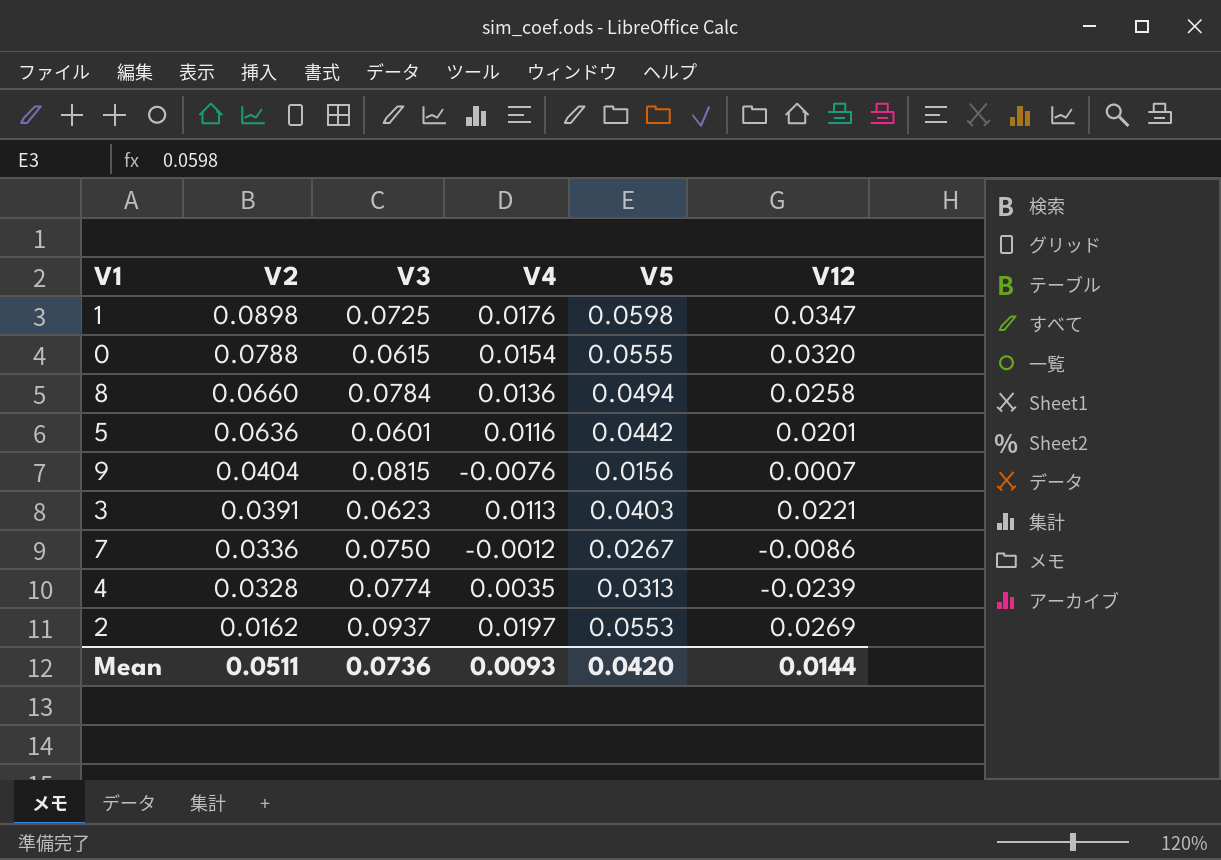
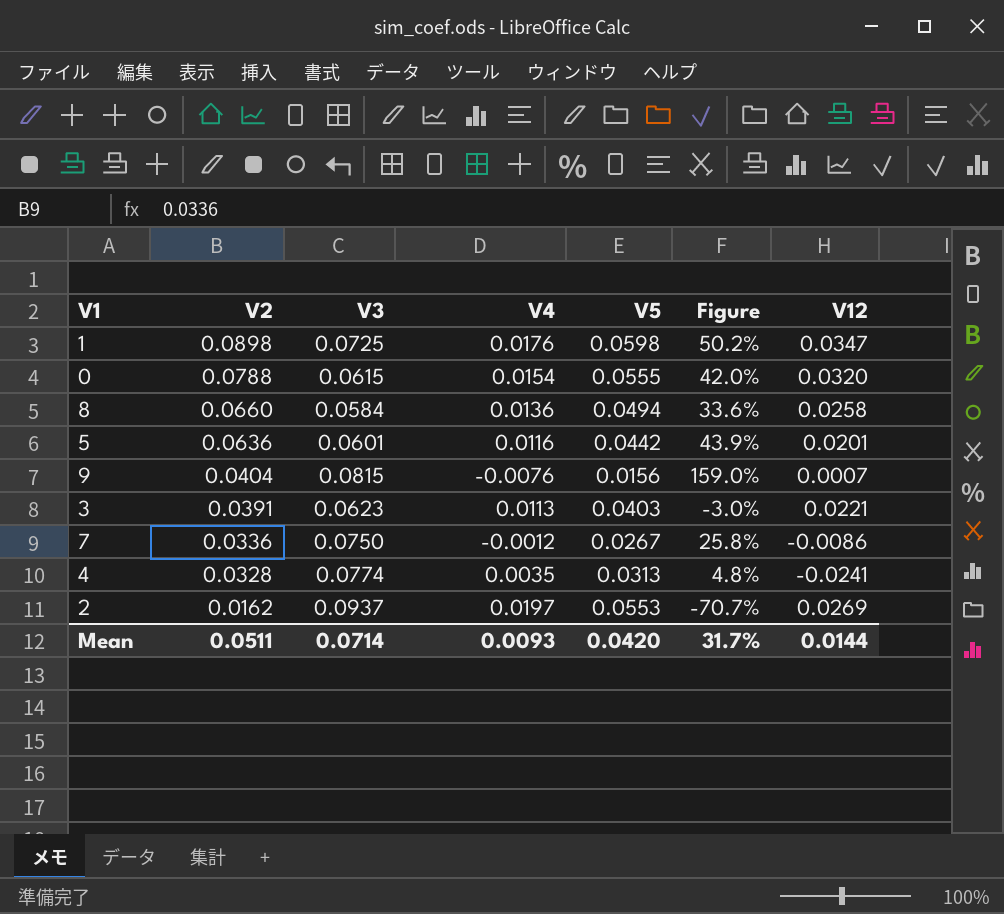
column Figure | formula: none -> ([V2] - [V5]) / [V5]
8 | V3: 0.0784 -> 0.0584
4 | V12: -0.0239 -> -0.0241
Mean | V3: 0.0736 -> 0.0714

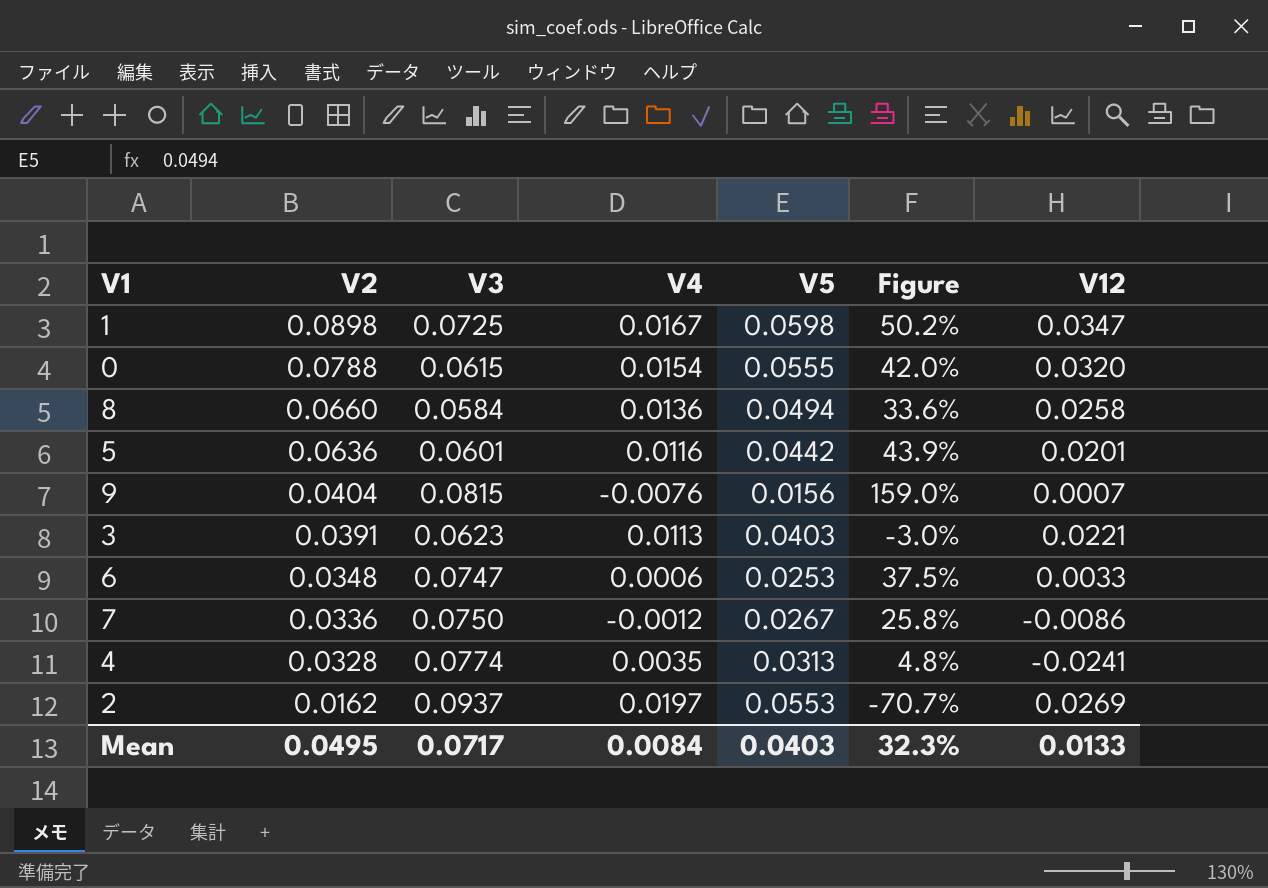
1 | V4: 0.0176 -> 0.0167
row 6: none -> 0.0348 | 0.0747 | 0.0006 | 0.0253 | 37.5% | 0.0033
Mean | V2: 0.0511 -> 0.0495
Mean | V3: 0.0714 -> 0.0717
Mean | V4: 0.0093 -> 0.0084
Mean | V5: 0.0420 -> 0.0403
Mean | Figure: 31.7% -> 32.3%
Mean | V12: 0.0144 -> 0.0133

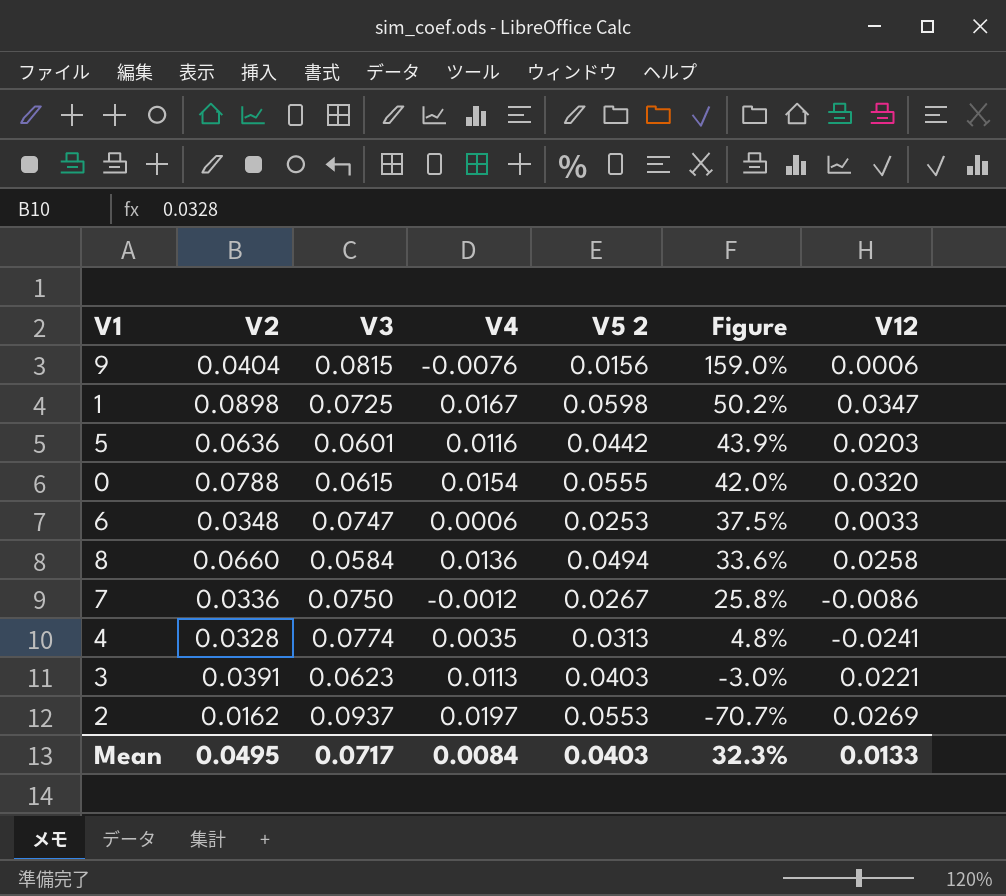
row order: V2 descending -> Figure descending
column name: V5 -> V5 2
9 | V12: 0.0007 -> 0.0006
5 | V12: 0.0201 -> 0.0203

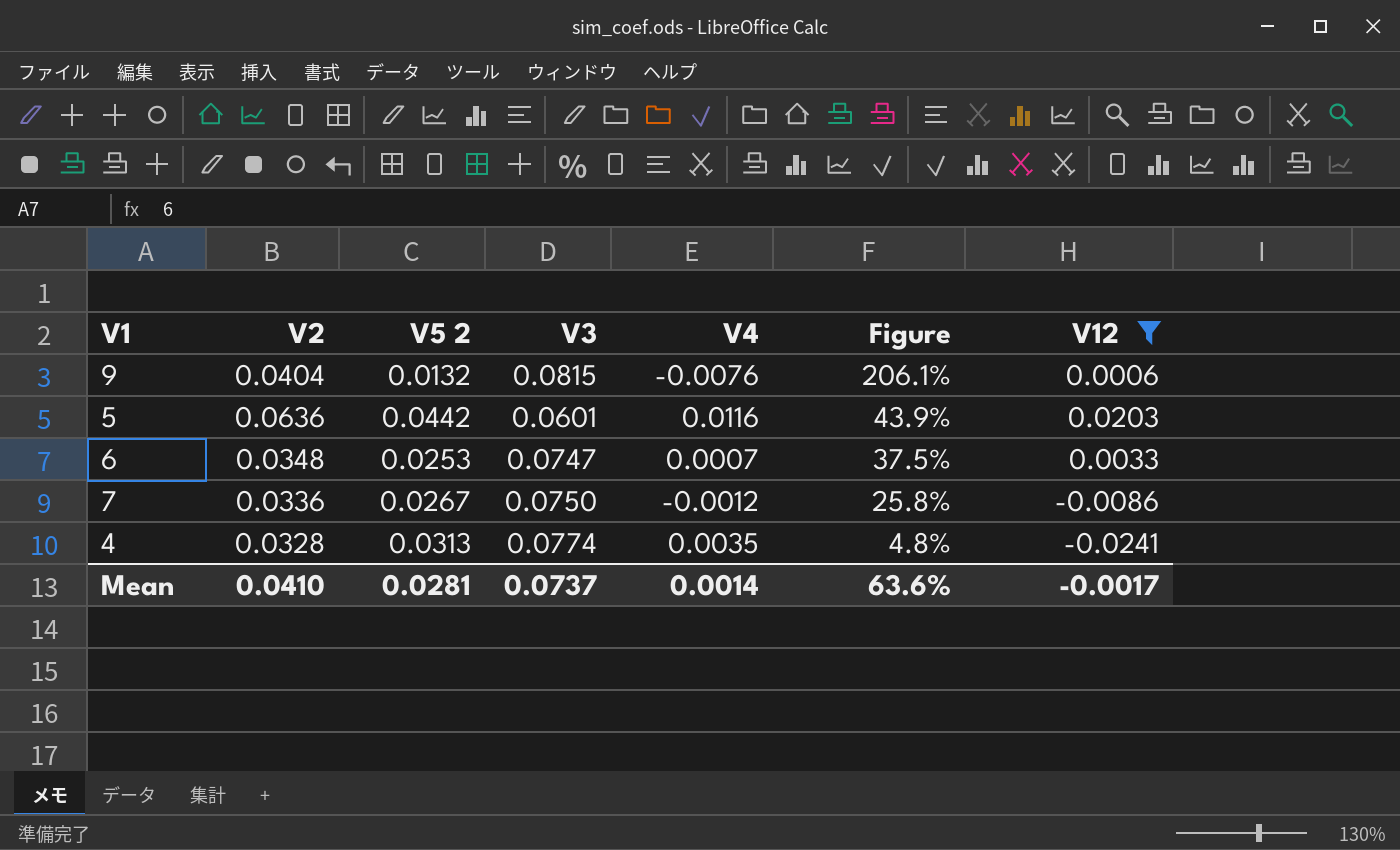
filter: none -> V12 <= 0.0203
column V5 2 | position: 5 -> 3
9 | V5 2: 0.0156 -> 0.0132
9 | Figure: 159.0% -> 206.1%
6 | V4: 0.0006 -> 0.0007
Mean | V2: 0.0495 -> 0.0410
Mean | V5 2: 0.0403 -> 0.0281
Mean | V3: 0.0717 -> 0.0737
Mean | V4: 0.0084 -> 0.0014
Mean | Figure: 32.3% -> 63.6%
Mean | V12: 0.0133 -> -0.0017

